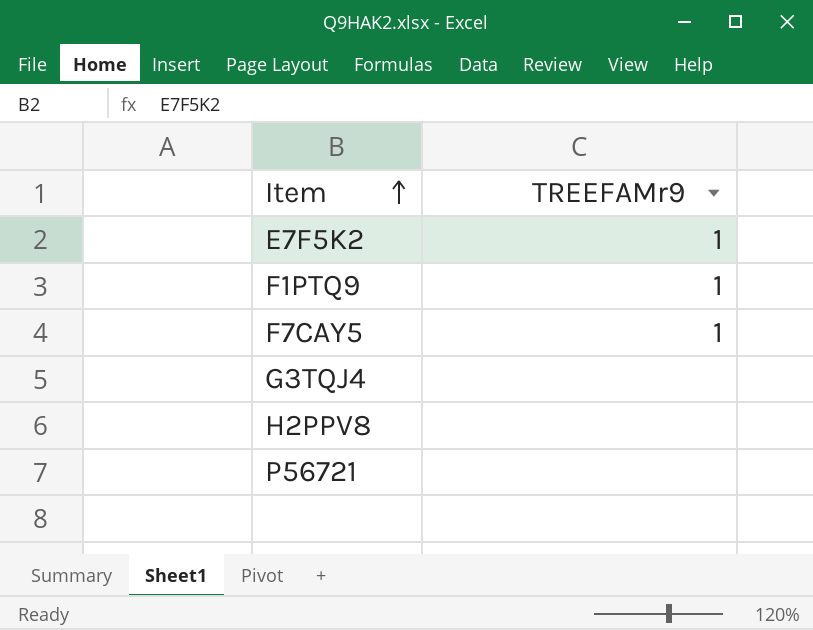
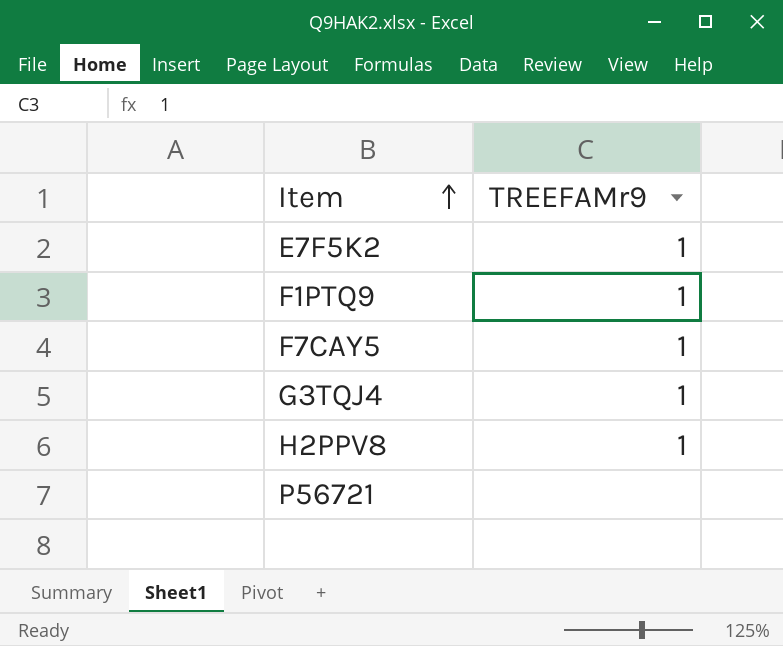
G3TQJ4 | TREEFAMr9: none -> 1
H2PPV8 | TREEFAMr9: none -> 1

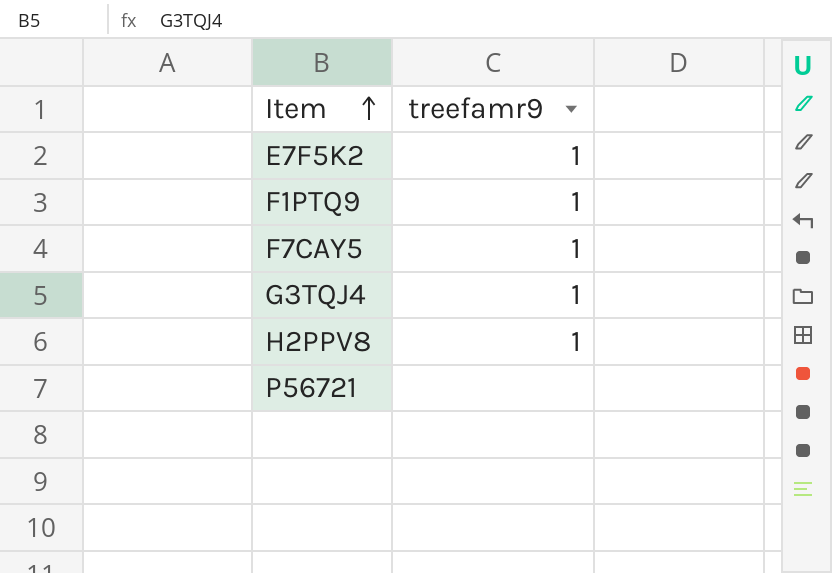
column name: TREEFAMr9 -> treefamr9

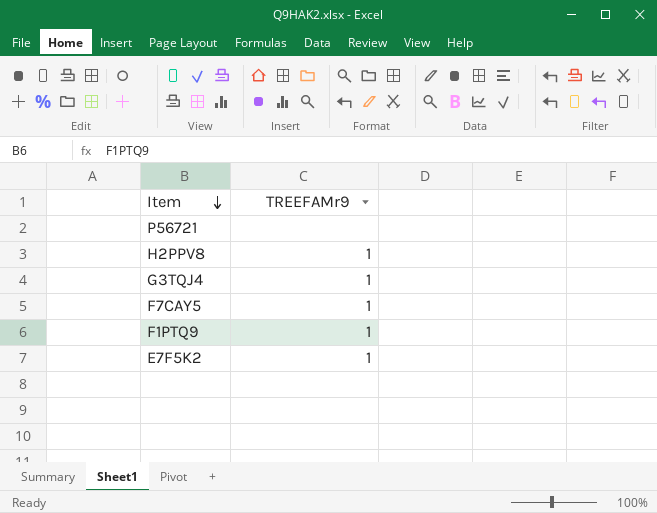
row order: Item ascending -> Item descending
column name: treefamr9 -> TREEFAMr9

